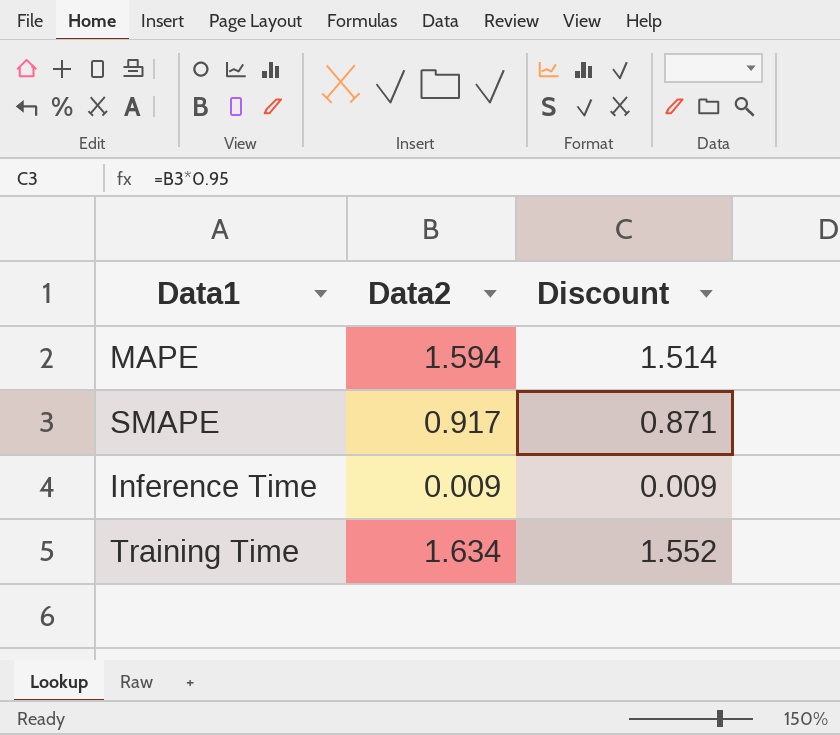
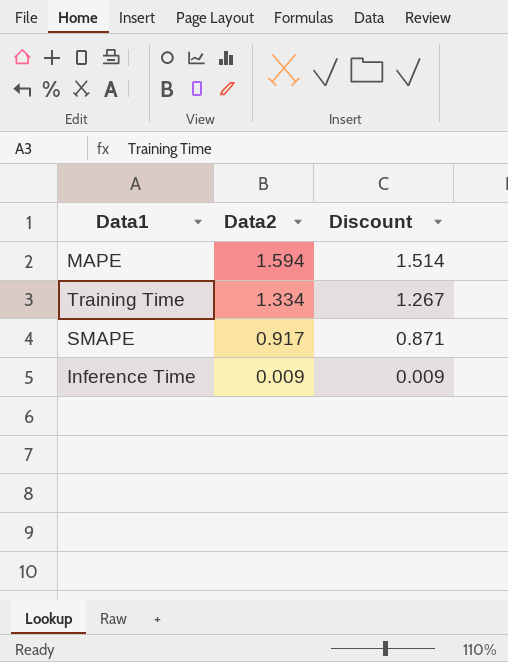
row order: none -> Data2 descending
Training Time | Data2: 1.634 -> 1.334
Training Time | Discount: 1.552 -> 1.267

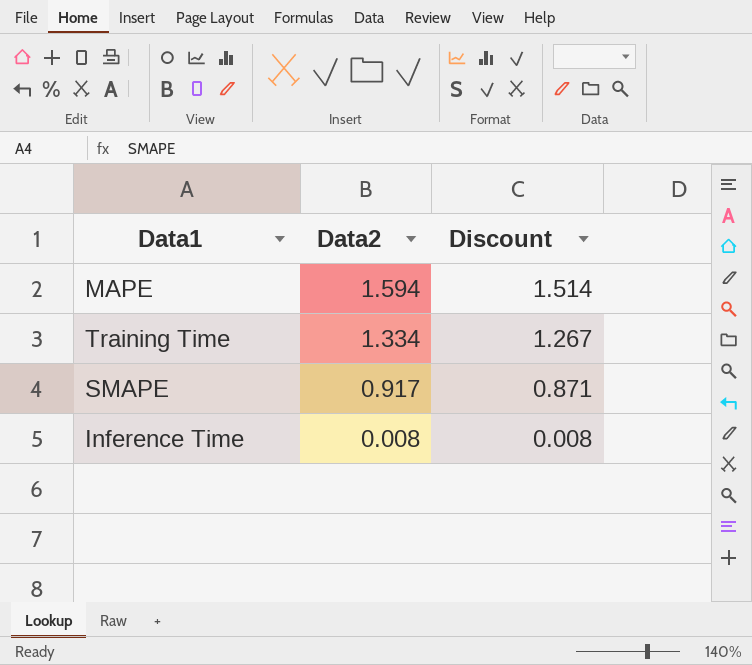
Inference Time | Data2: 0.009 -> 0.008
Inference Time | Discount: 0.009 -> 0.008

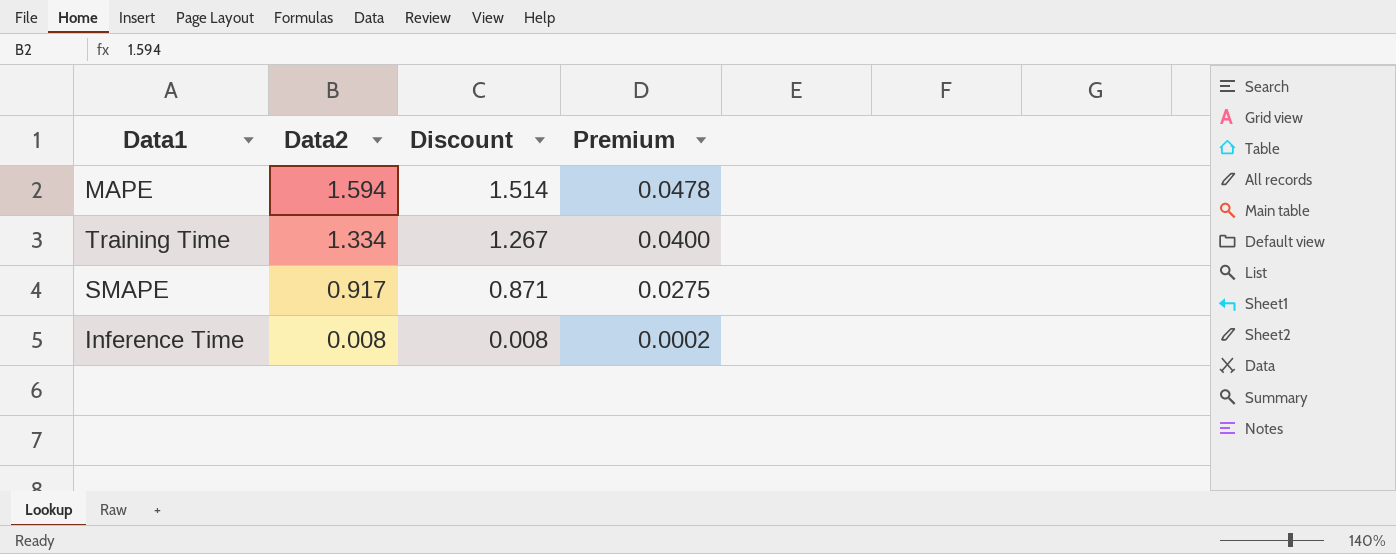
column Premium | formula: none -> [Data2] * 0.03

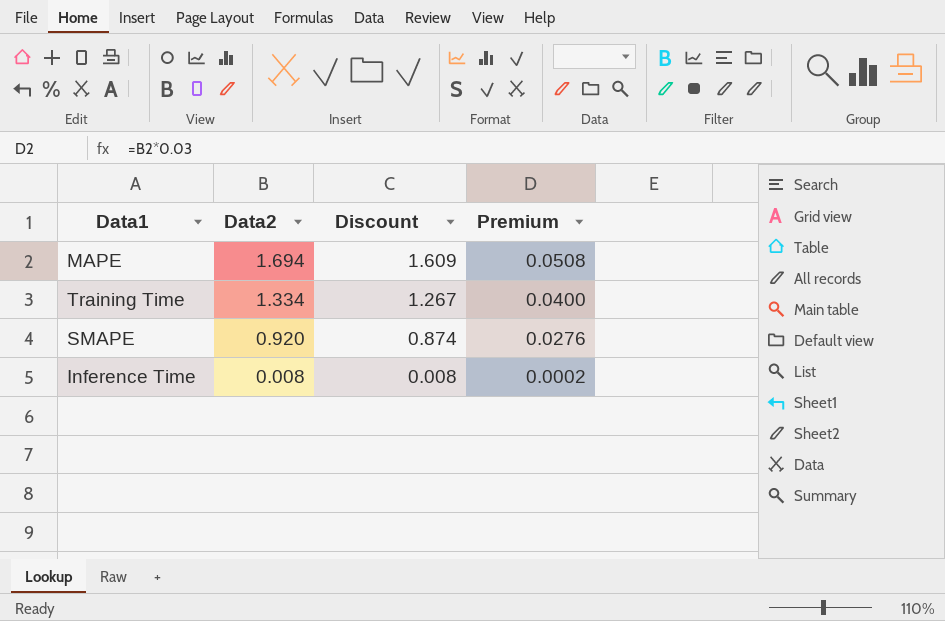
MAPE | Data2: 1.594 -> 1.694
MAPE | Discount: 1.514 -> 1.609
MAPE | Premium: 0.0478 -> 0.0508
SMAPE | Data2: 0.917 -> 0.920
SMAPE | Discount: 0.871 -> 0.874
SMAPE | Premium: 0.0275 -> 0.0276

